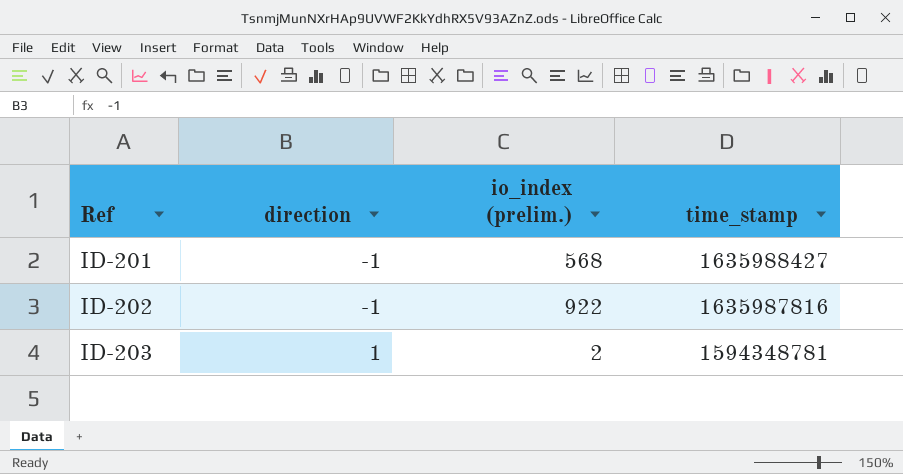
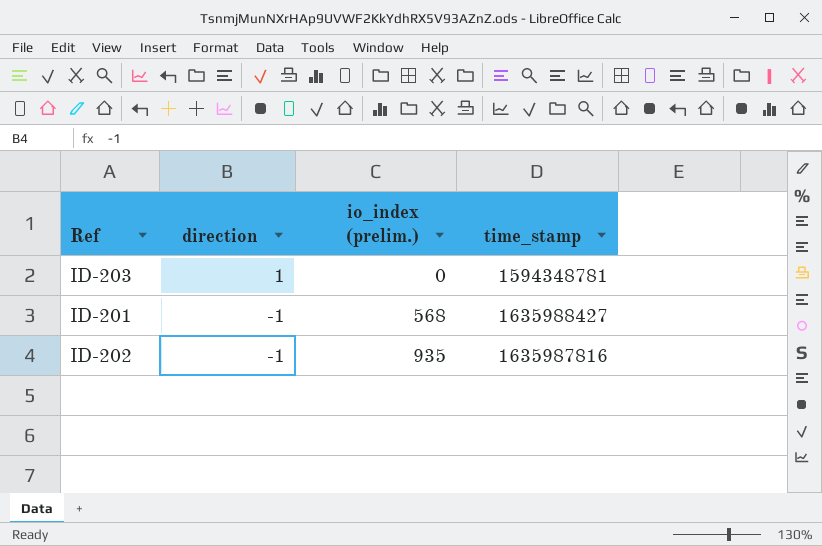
row order: Ref ascending -> direction descending
ID-203 | io_index (prelim.): 2 -> 0
ID-202 | io_index (prelim.): 922 -> 935

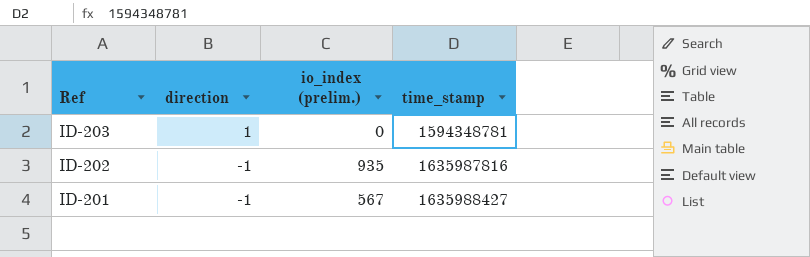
row order: direction descending -> Ref descending
ID-201 | io_index (prelim.): 568 -> 567

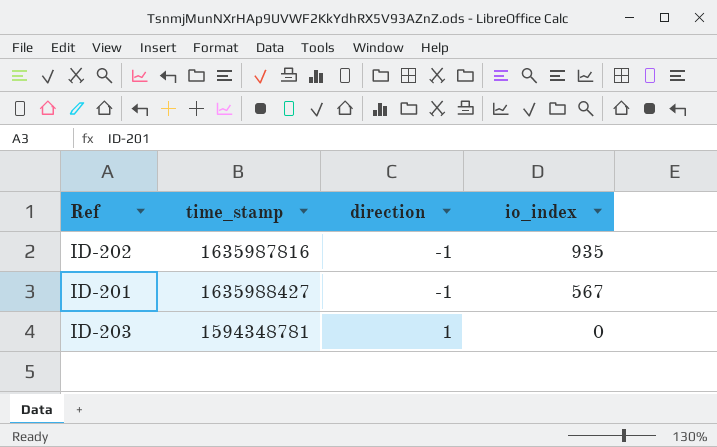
row order: Ref descending -> direction ascending
column time_stamp | position: 4 -> 2
column name: io_index (prelim.) -> io_index

